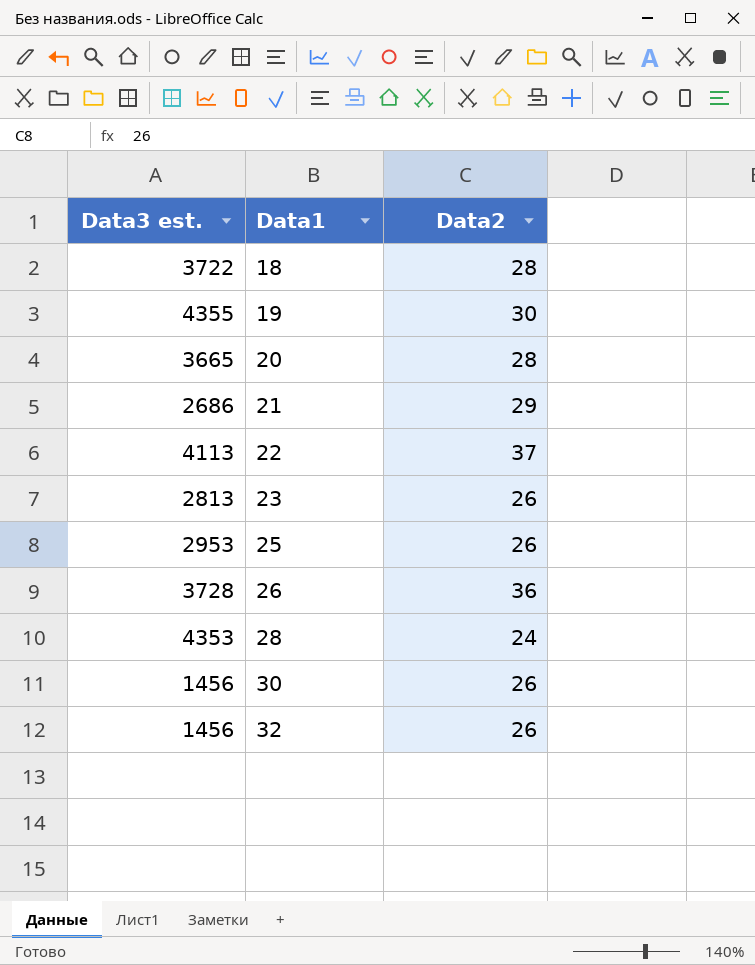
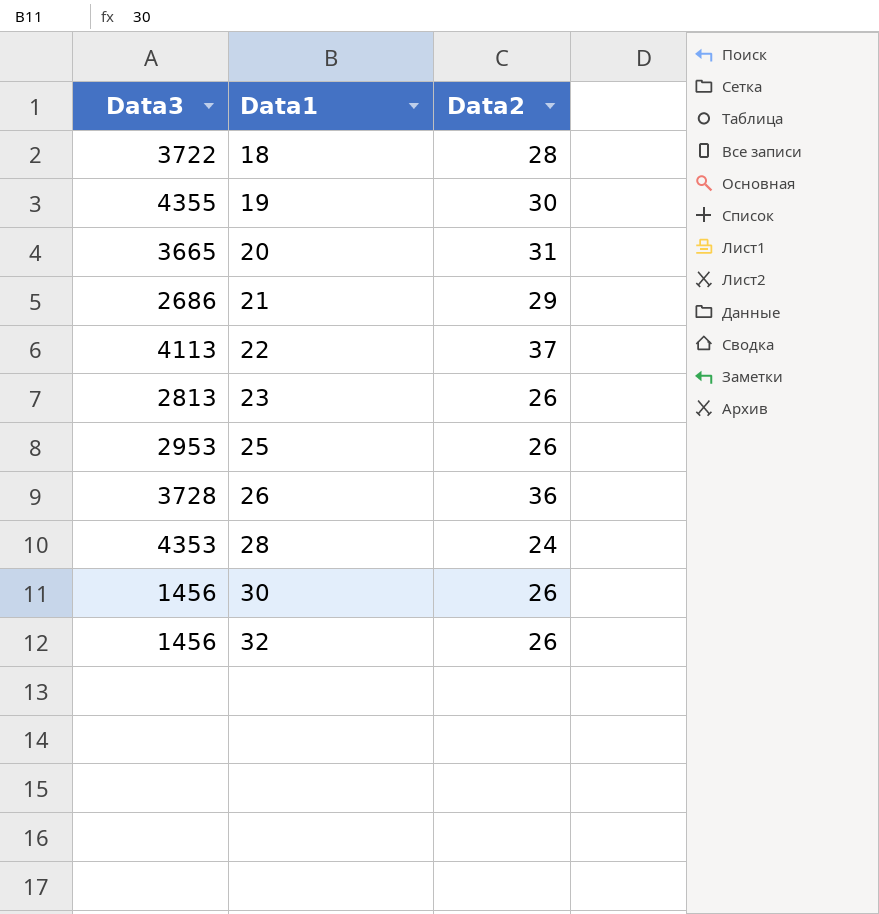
column name: Data3 est. -> Data3
20 | Data2: 28 -> 31

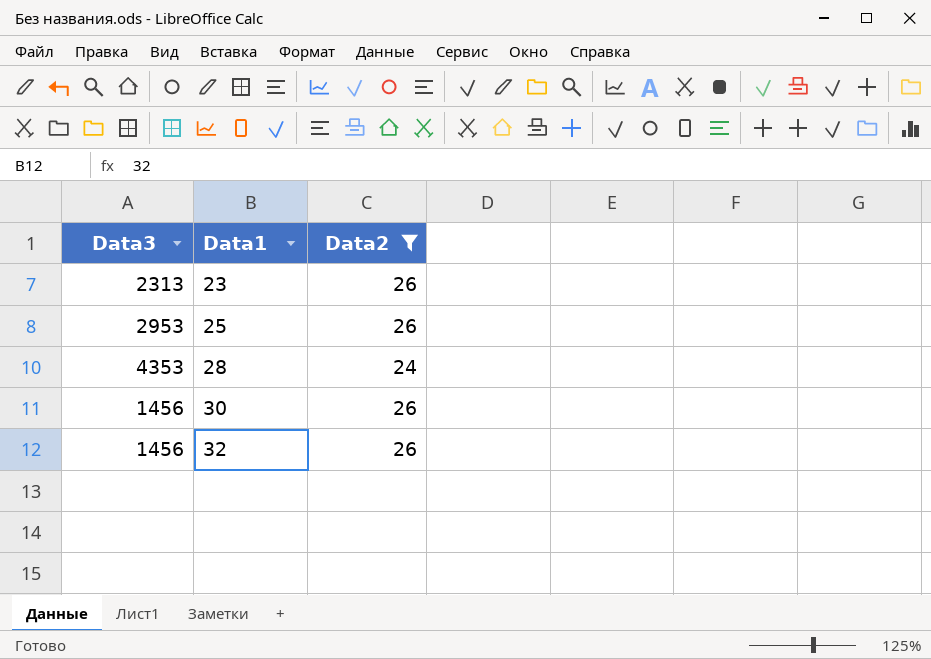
filter: none -> Data2 <= 26
23 | Data3: 2813 -> 2313

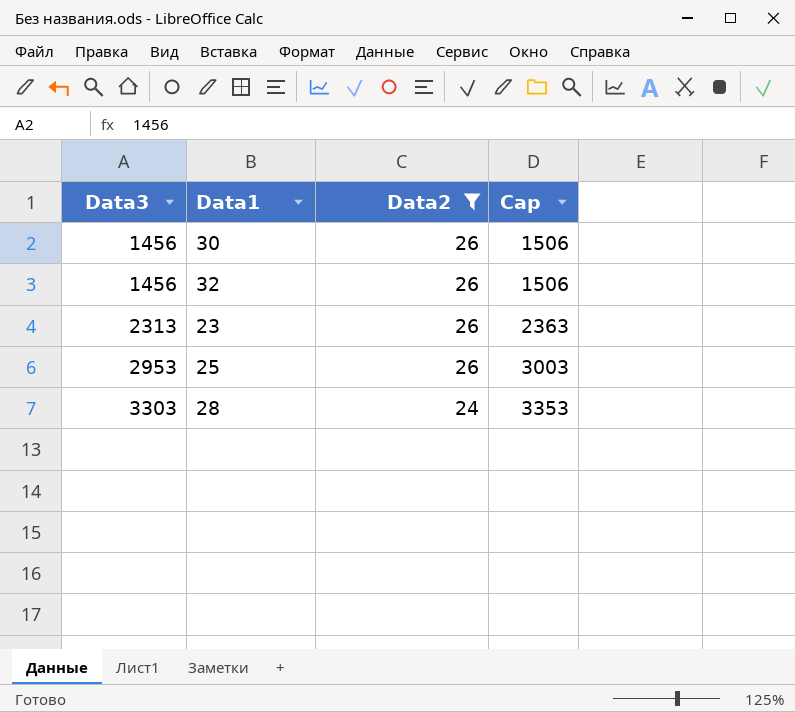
row order: Data1 ascending -> Data3 ascending
column Cap | formula: none -> [Data3] + 50
28 | Data3: 4353 -> 3303

